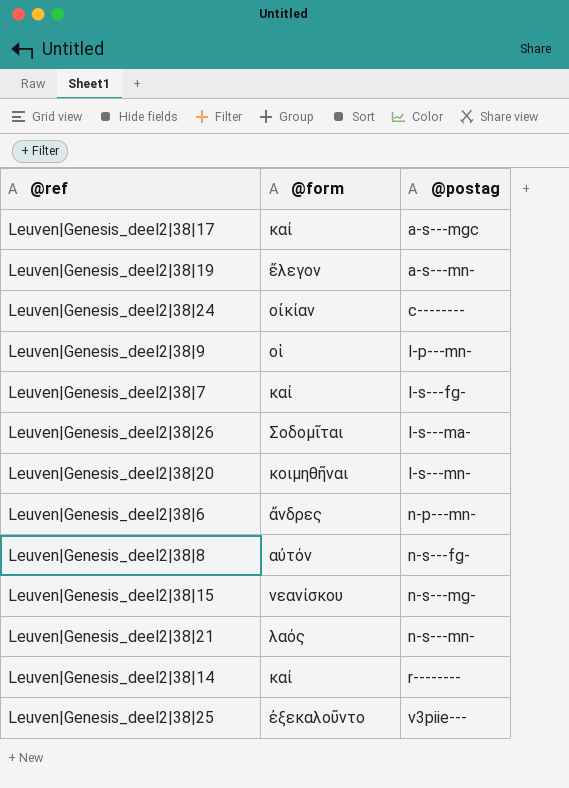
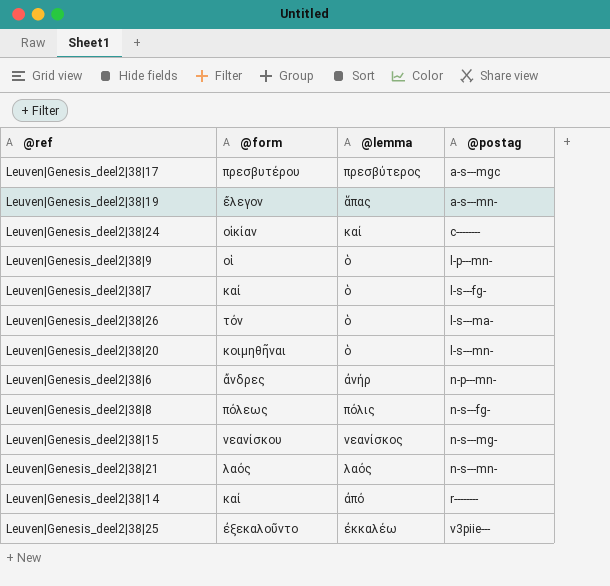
column @lemma | position: none -> 3
Leuven|Genesis_deel2|38|17 | @form: καί -> πρεσβυτέρου
Leuven|Genesis_deel2|38|26 | @form: Σοδομῖται -> τόν
Leuven|Genesis_deel2|38|8 | @form: αὐτόν -> πόλεως

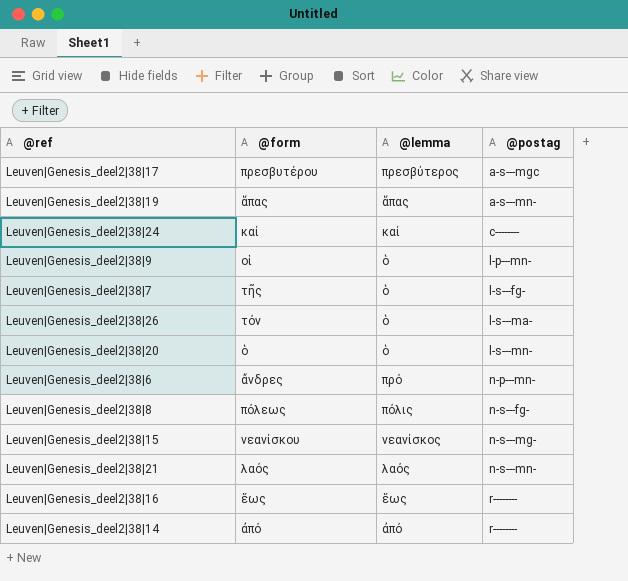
row Leuven|Genesis_deel2|38|25: ἐξεκαλοῦντο | ἐκκαλέω | v3piie--- -> none
Leuven|Genesis_deel2|38|19 | @form: ἔλεγον -> ἅπας
Leuven|Genesis_deel2|38|24 | @form: οἰκίαν -> καί
Leuven|Genesis_deel2|38|7 | @form: καί -> τῆς
Leuven|Genesis_deel2|38|20 | @form: κοιμηθῆναι -> ὁ
Leuven|Genesis_deel2|38|6 | @lemma: ἀνήρ -> πρό
row Leuven|Genesis_deel2|38|16: none -> ἕως | ἕως | r--------
Leuven|Genesis_deel2|38|14 | @form: καί -> ἀπό

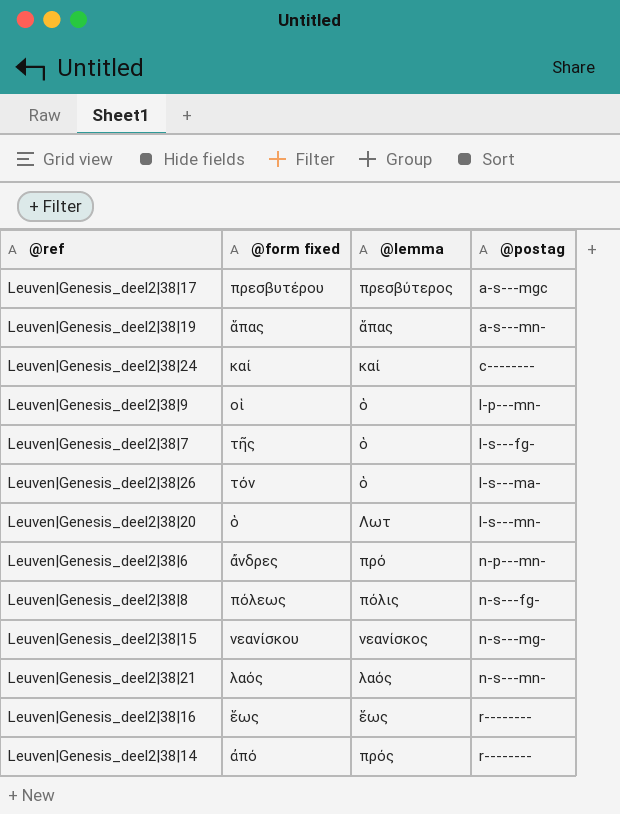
column name: @form -> @form fixed
Leuven|Genesis_deel2|38|20 | @lemma: ὁ -> Λωτ
Leuven|Genesis_deel2|38|14 | @lemma: ἀπό -> πρός

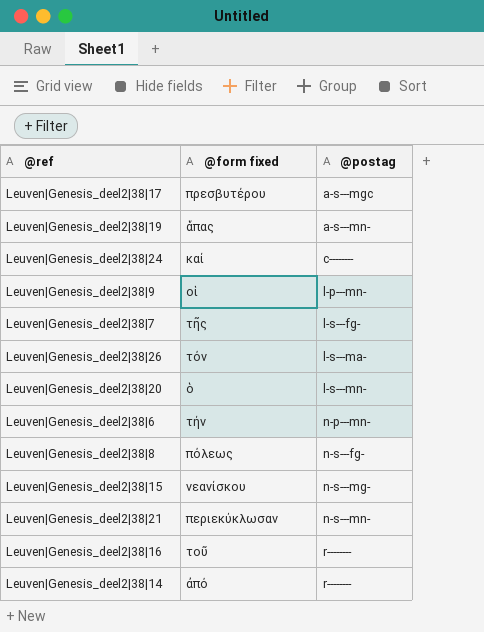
column @lemma | position: 3 -> none
Leuven|Genesis_deel2|38|6 | @form fixed: ἄνδρες -> τήν
Leuven|Genesis_deel2|38|21 | @form fixed: λαός -> περιεκύκλωσαν
Leuven|Genesis_deel2|38|16 | @form fixed: ἕως -> τοῦ

